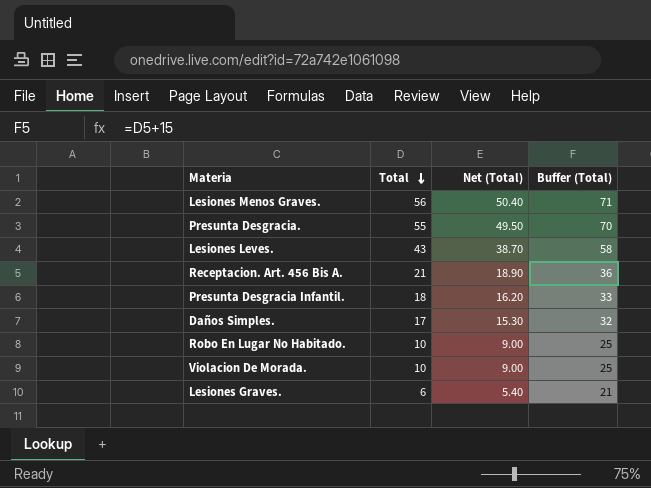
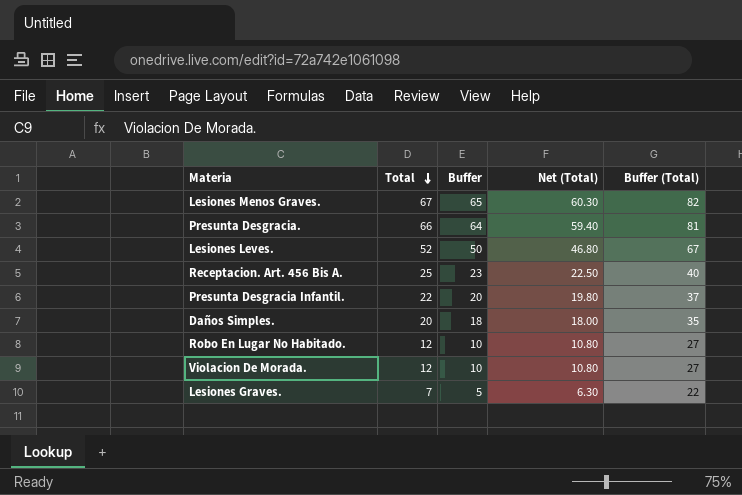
column Buffer | formula: none -> [Total] - 2
Lesiones Menos Graves. | Total: 56 -> 67
Lesiones Menos Graves. | Net (Total): 50.40 -> 60.30
Lesiones Menos Graves. | Buffer (Total): 71 -> 82
Presunta Desgracia. | Total: 55 -> 66
Presunta Desgracia. | Net (Total): 49.50 -> 59.40
Presunta Desgracia. | Buffer (Total): 70 -> 81
Lesiones Leves. | Total: 43 -> 52
Lesiones Leves. | Net (Total): 38.70 -> 46.80
Lesiones Leves. | Buffer (Total): 58 -> 67
Receptacion. Art. 456 Bis A. | Total: 21 -> 25
Receptacion. Art. 456 Bis A. | Net (Total): 18.90 -> 22.50
Receptacion. Art. 456 Bis A. | Buffer (Total): 36 -> 40
Presunta Desgracia Infantil. | Total: 18 -> 22
Presunta Desgracia Infantil. | Net (Total): 16.20 -> 19.80
Presunta Desgracia Infantil. | Buffer (Total): 33 -> 37
Daños Simples. | Total: 17 -> 20
Daños Simples. | Net (Total): 15.30 -> 18.00
Daños Simples. | Buffer (Total): 32 -> 35
Robo En Lugar No Habitado. | Total: 10 -> 12
Robo En Lugar No Habitado. | Net (Total): 9.00 -> 10.80
Robo En Lugar No Habitado. | Buffer (Total): 25 -> 27
Violacion De Morada. | Total: 10 -> 12
Violacion De Morada. | Net (Total): 9.00 -> 10.80
Violacion De Morada. | Buffer (Total): 25 -> 27
Lesiones Graves. | Total: 6 -> 7
Lesiones Graves. | Net (Total): 5.40 -> 6.30
Lesiones Graves. | Buffer (Total): 21 -> 22

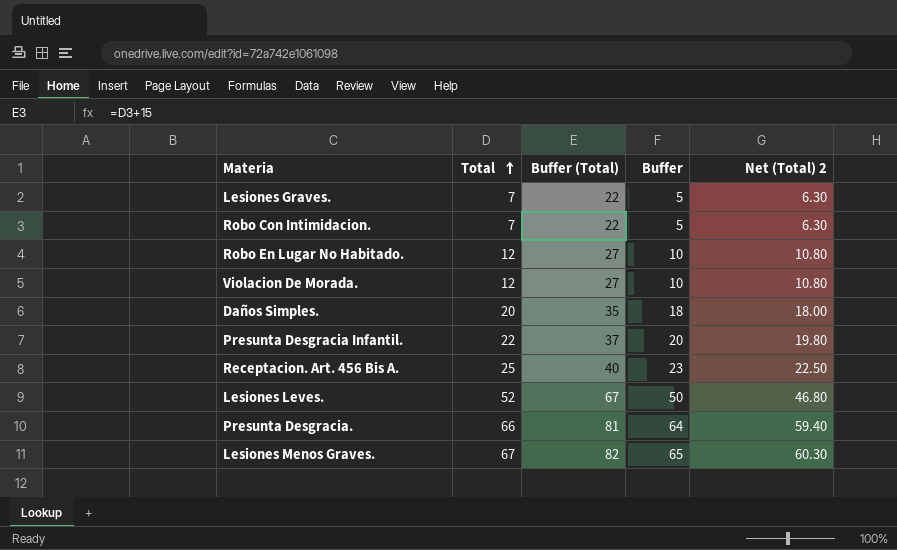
row order: Total descending -> Total ascending
column Buffer (Total) | position: 5 -> 3
column name: Net (Total) -> Net (Total) 2
row Robo Con Intimidacion.: none -> 7 | 22 | 5 | 6.30

